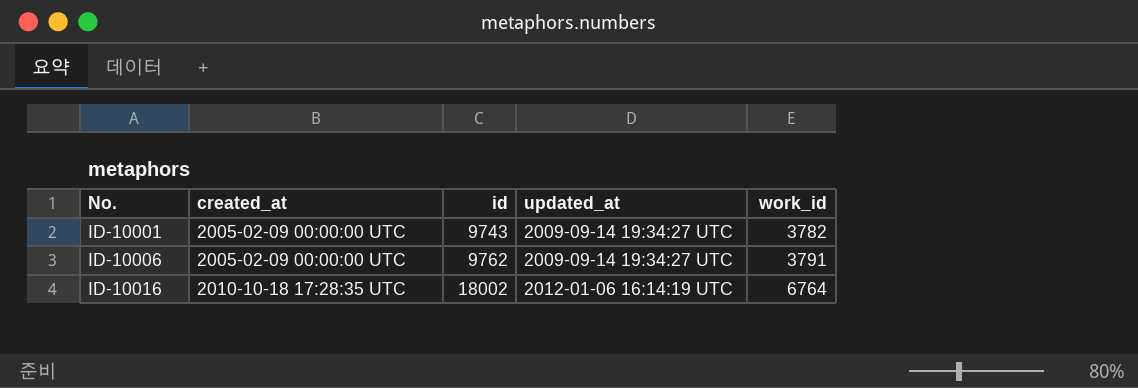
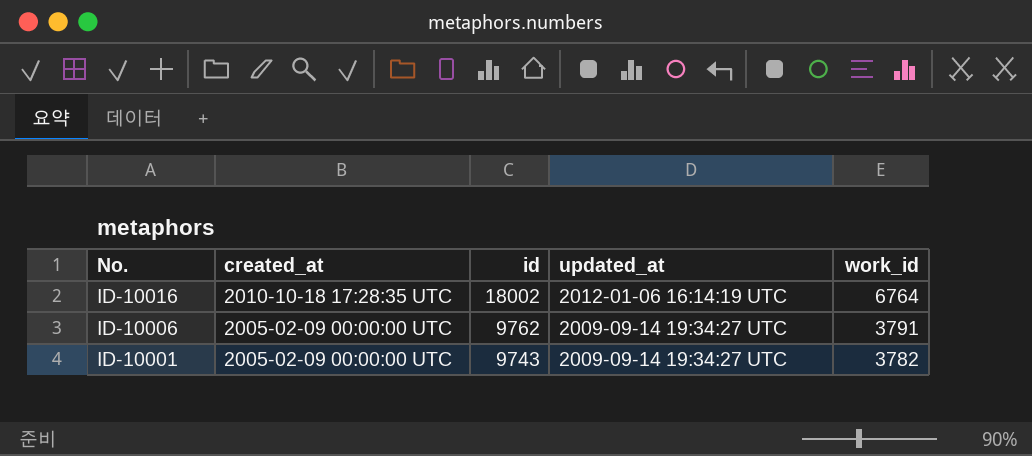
row order: No. ascending -> No. descending

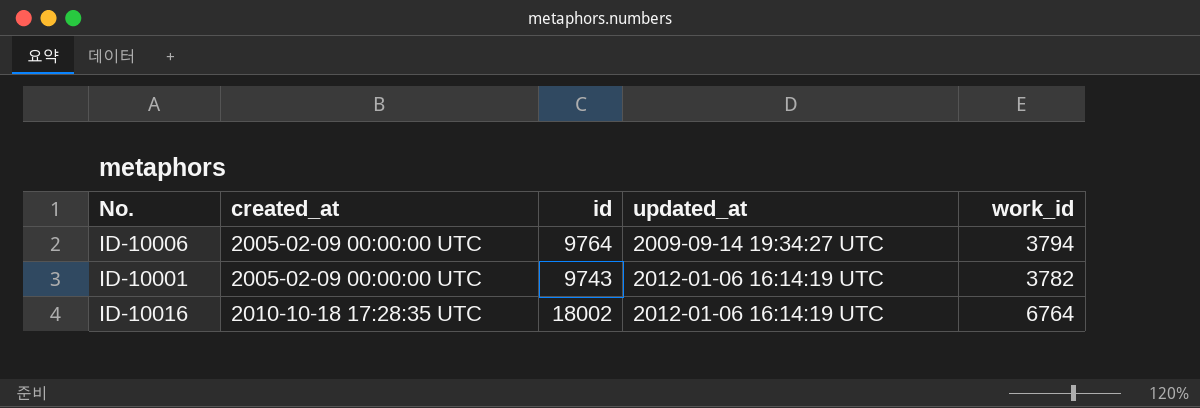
row order: No. descending -> created_at ascending
ID-10006 | id: 9762 -> 9764
ID-10006 | work_id: 3791 -> 3794
ID-10001 | updated_at: 2009-09-14 19:34:27 UTC -> 2012-01-06 16:14:19 UTC

